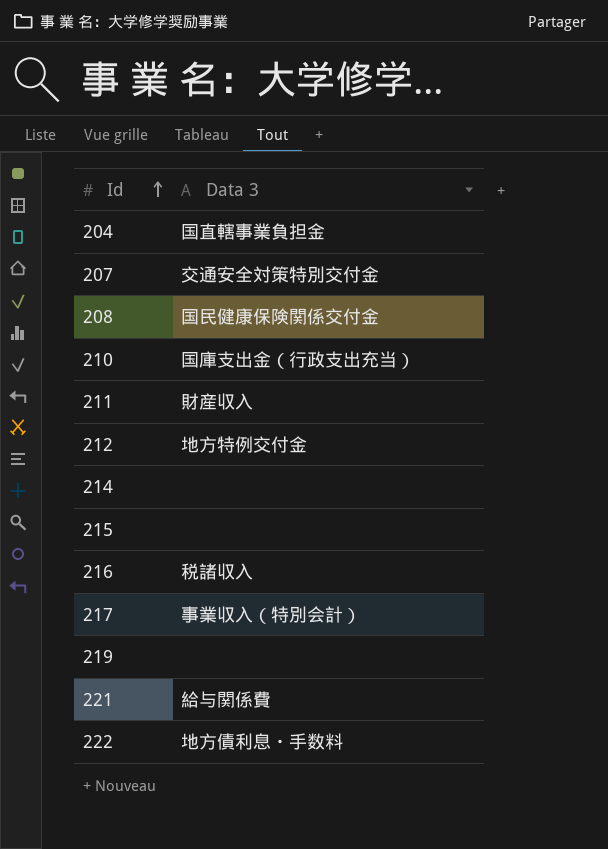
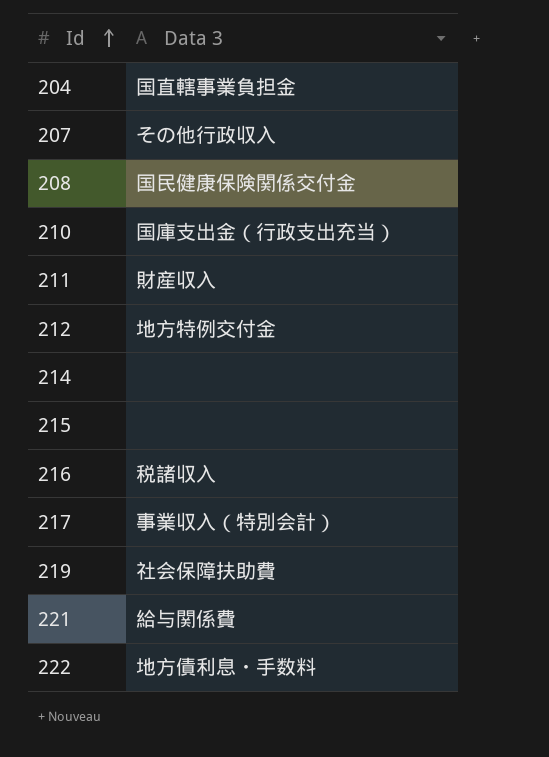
207 | Data 3: 交通安全対策特別交付金 -> その他行政収入
219 | Data 3: none -> 社会保障扶助費

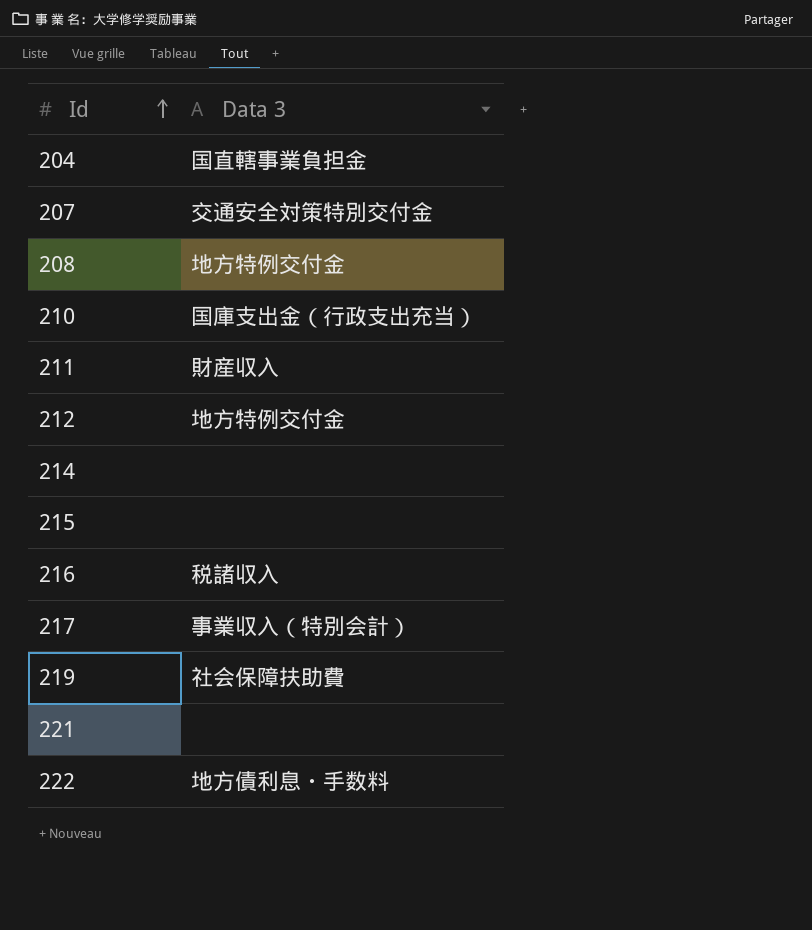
207 | Data 3: その他行政収入 -> 交通安全対策特別交付金
208 | Data 3: 国民健康保険関係交付金 -> 地方特例交付金
221 | Data 3: 給与関係費 -> none

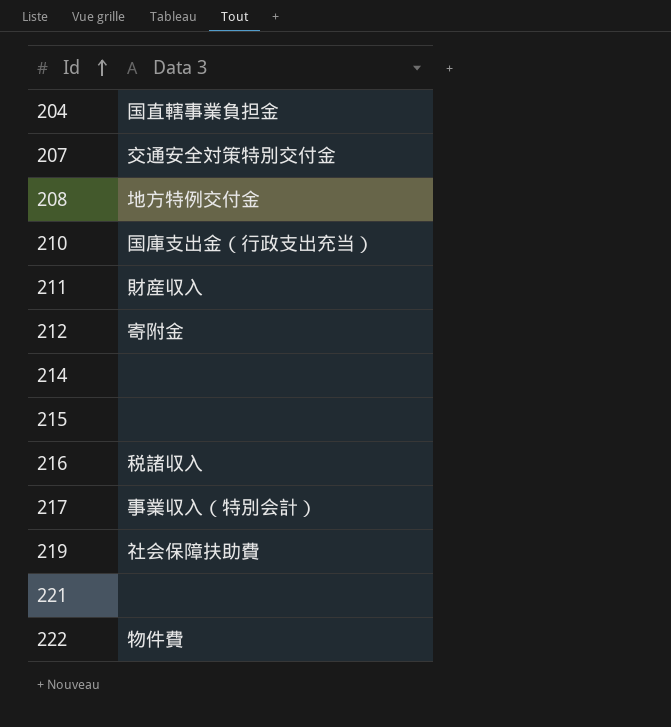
212 | Data 3: 地方特例交付金 -> 寄附金
222 | Data 3: 地方債利息・手数料 -> 物件費

